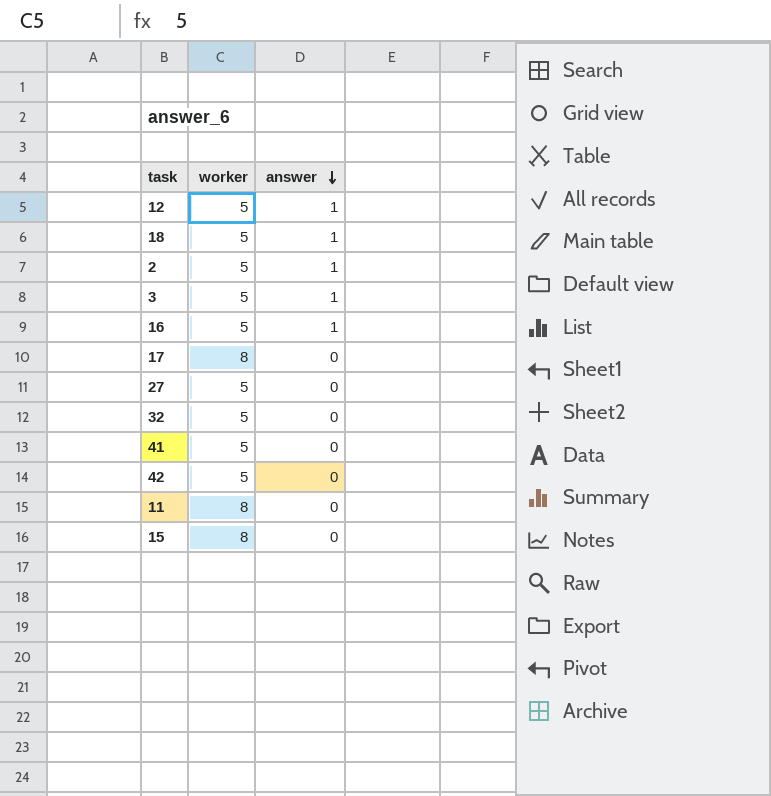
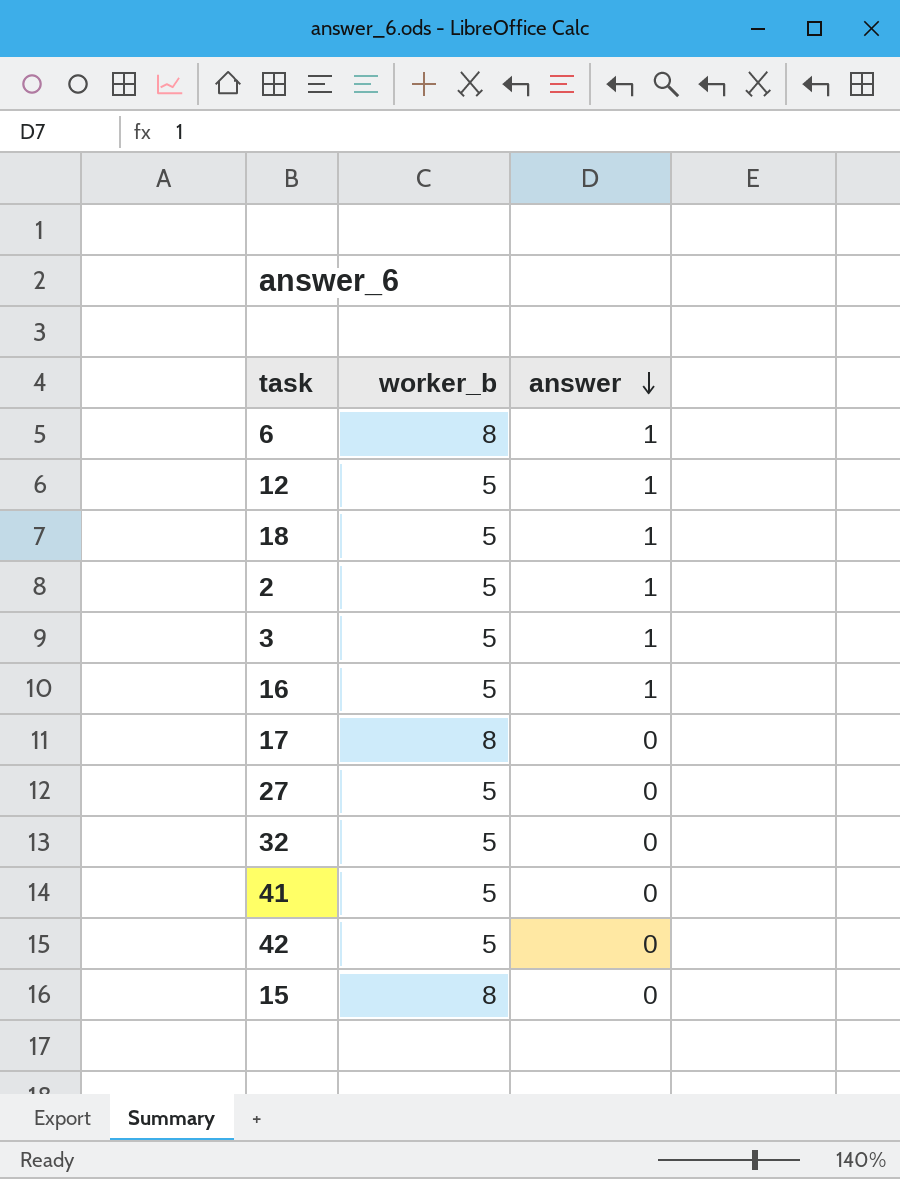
column name: worker -> worker_b
row 11: 8 | 0 -> none
row 6: none -> 8 | 1

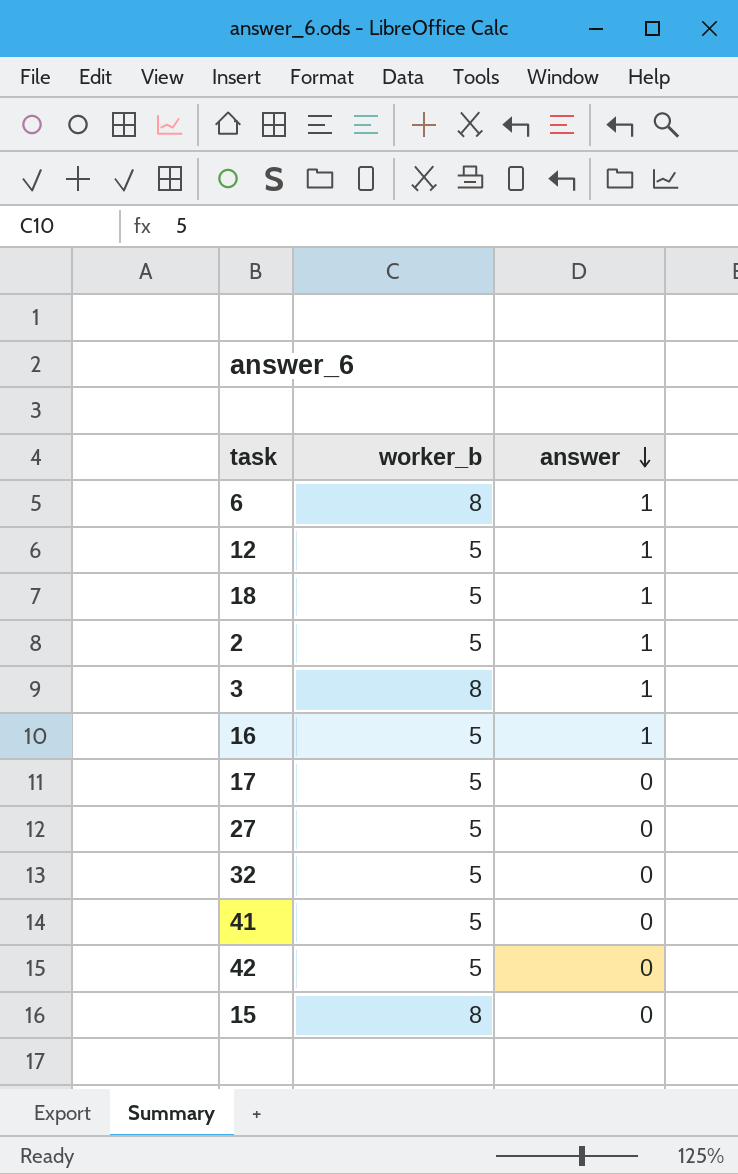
3 | worker_b: 5 -> 8
17 | worker_b: 8 -> 5

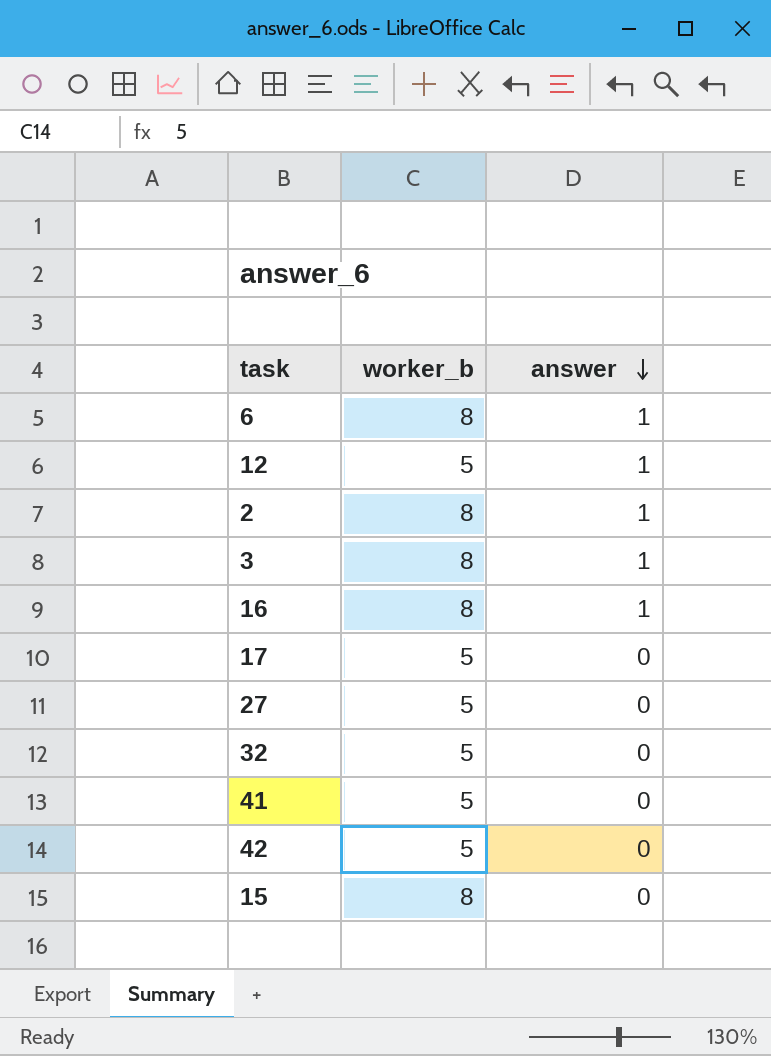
row 18: 5 | 1 -> none
2 | worker_b: 5 -> 8
16 | worker_b: 5 -> 8

